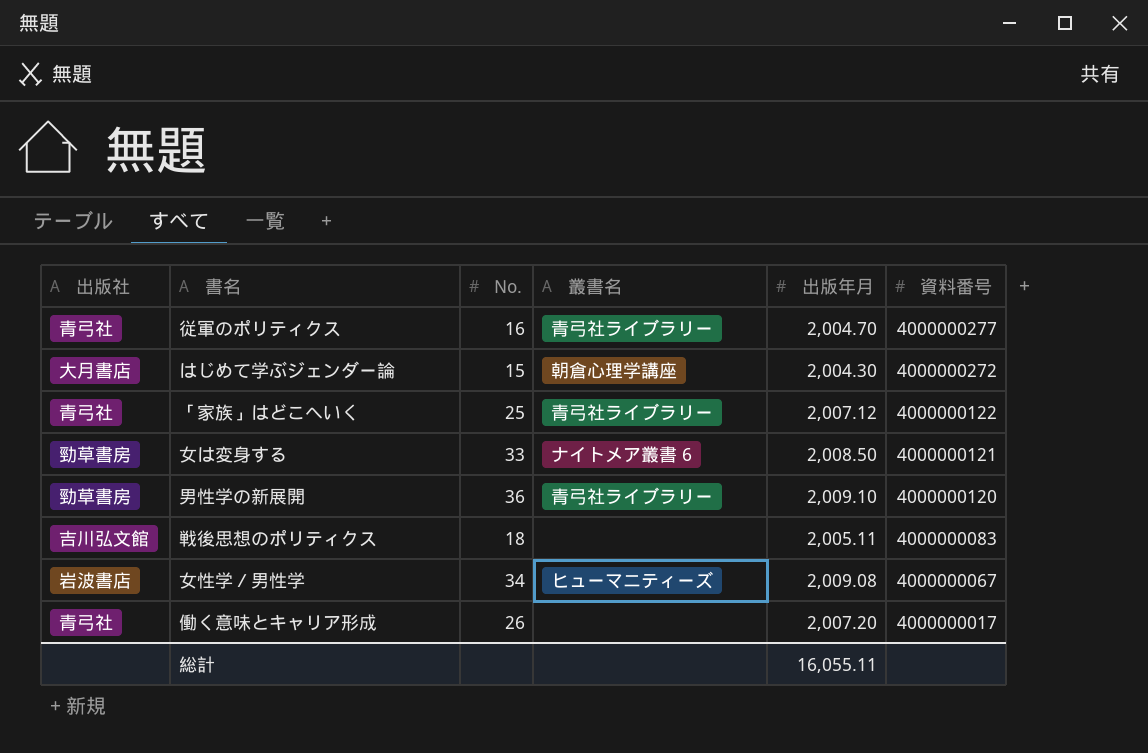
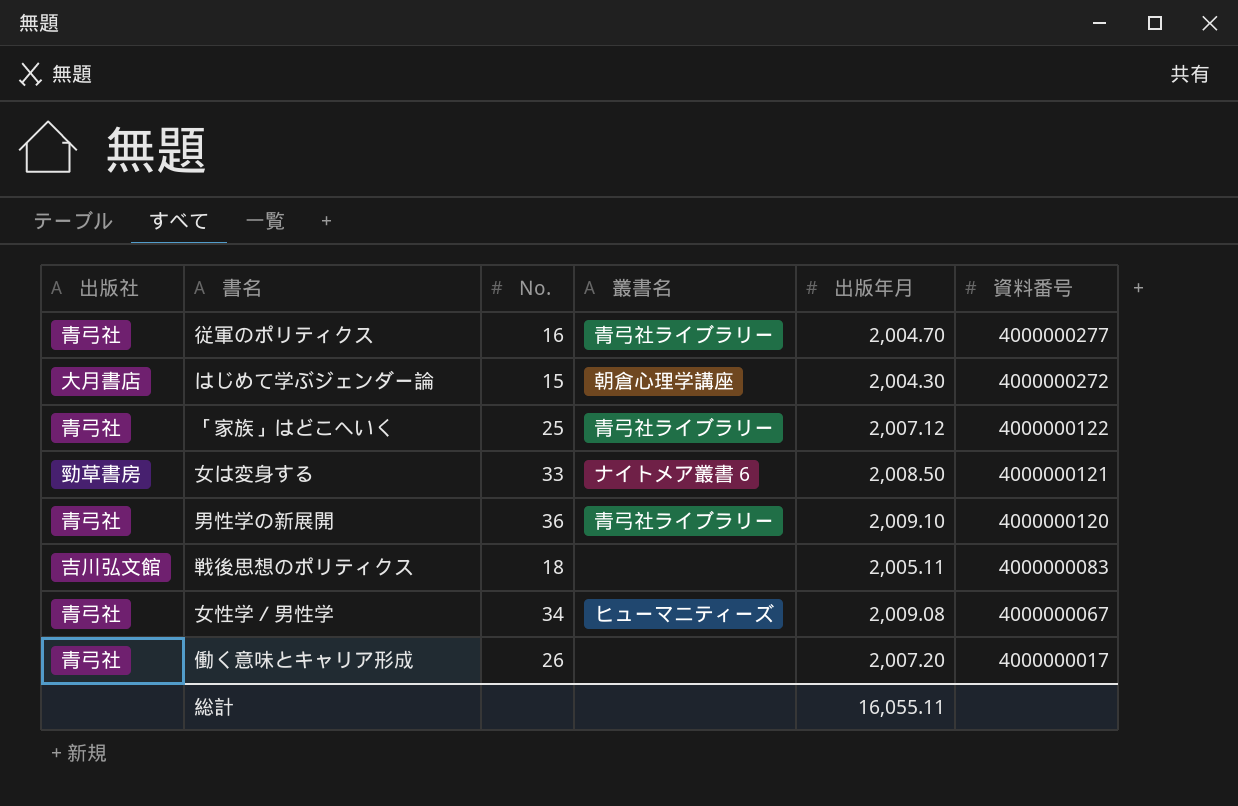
男性学の新展開 | 出版社: 勁草書房 -> 青弓社
女性学／男性学 | 出版社: 岩波書店 -> 青弓社

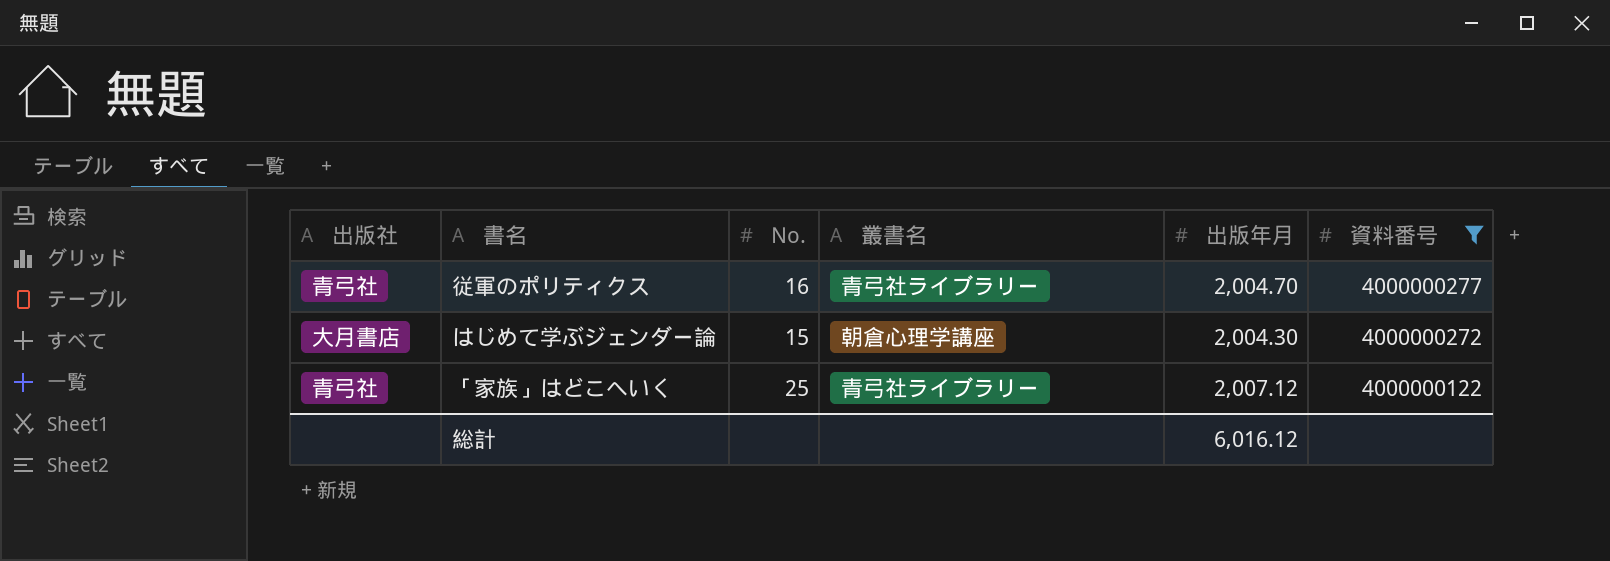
filter: none -> 資料番号 >= 4000000122
総計 | 出版年月: 16,055.11 -> 6,016.12

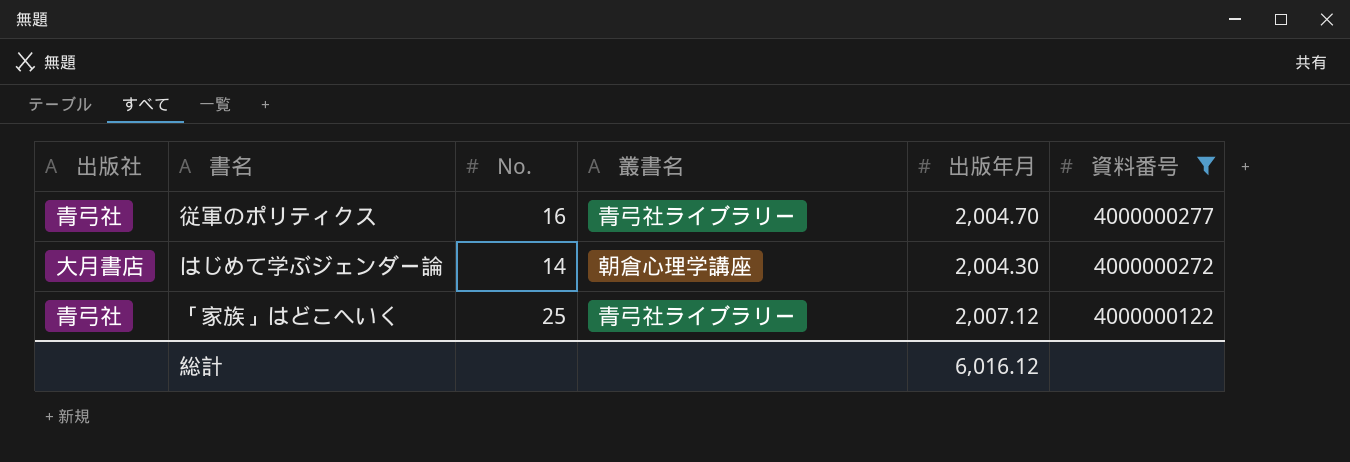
はじめて学ぶジェンダー論 | No.: 15 -> 14

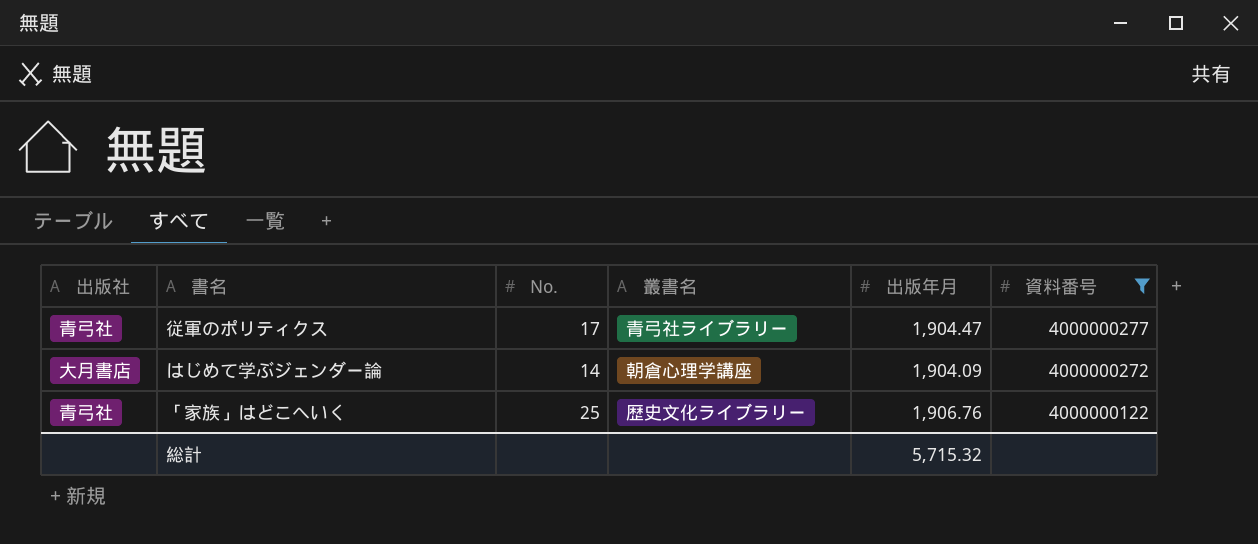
従軍のポリティクス | No.: 16 -> 17
従軍のポリティクス | 出版年月: 2,004.70 -> 1,904.47
はじめて学ぶジェンダー論 | 出版年月: 2,004.30 -> 1,904.09
「家族」はどこへいく | 叢書名: 青弓社ライブラリー -> 歴史文化ライブラリー
「家族」はどこへいく | 出版年月: 2,007.12 -> 1,906.76
総計 | 出版年月: 6,016.12 -> 5,715.32

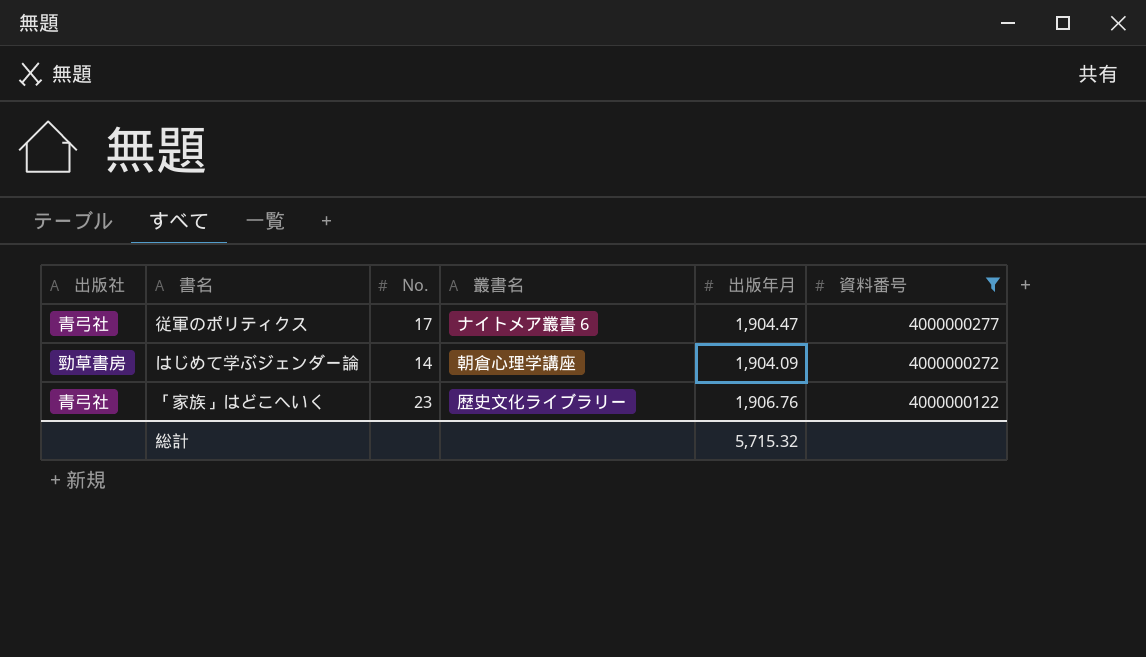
従軍のポリティクス | 叢書名: 青弓社ライブラリー -> ナイトメア叢書 6
はじめて学ぶジェンダー論 | 出版社: 大月書店 -> 勁草書房
「家族」はどこへいく | No.: 25 -> 23

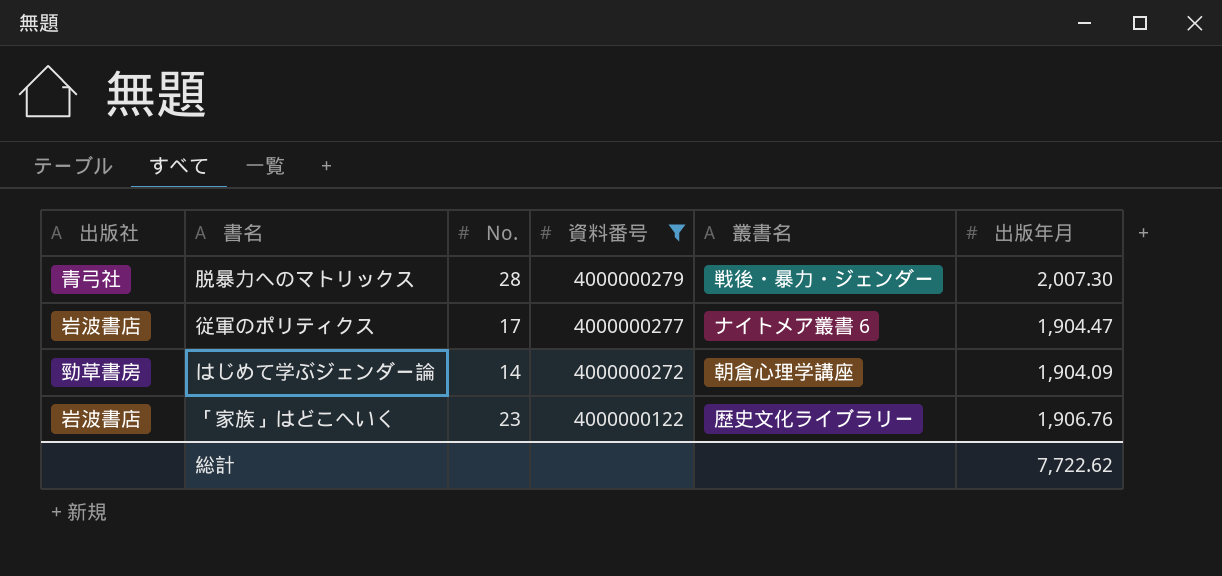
column 資料番号 | position: 6 -> 4
row 脱暴力へのマトリックス: none -> 青弓社 | 28 | 4000000279 | 戦後・暴力・ジェンダー | 2,007.30
従軍のポリティクス | 出版社: 青弓社 -> 岩波書店
「家族」はどこへいく | 出版社: 青弓社 -> 岩波書店
総計 | 出版年月: 5,715.32 -> 7,722.62

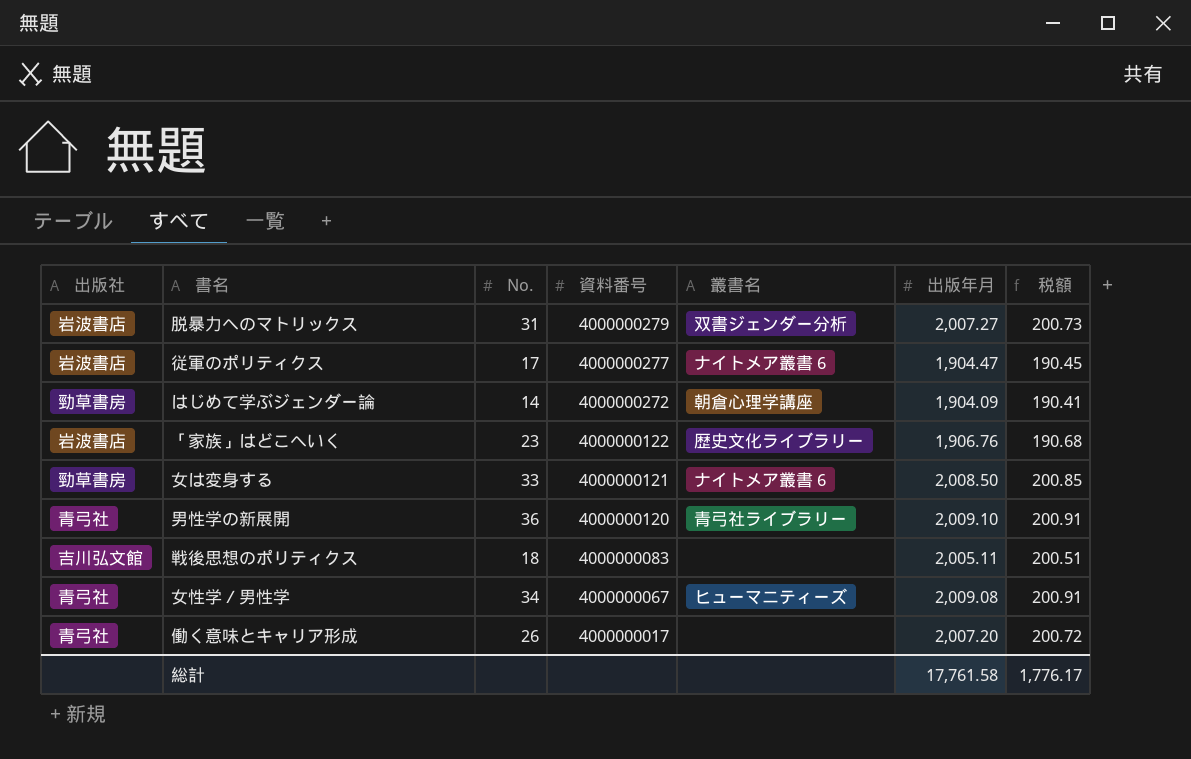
filter: 資料番号 >= 4000000122 -> none
column 税額 | formula: none -> [出版年月] * 0.1
脱暴力へのマトリックス | 出版社: 青弓社 -> 岩波書店
脱暴力へのマトリックス | No.: 28 -> 31
脱暴力へのマトリックス | 叢書名: 戦後・暴力・ジェンダー -> 双書ジェンダー分析
脱暴力へのマトリックス | 出版年月: 2,007.30 -> 2,007.27
総計 | 出版年月: 7,722.62 -> 17,761.58

